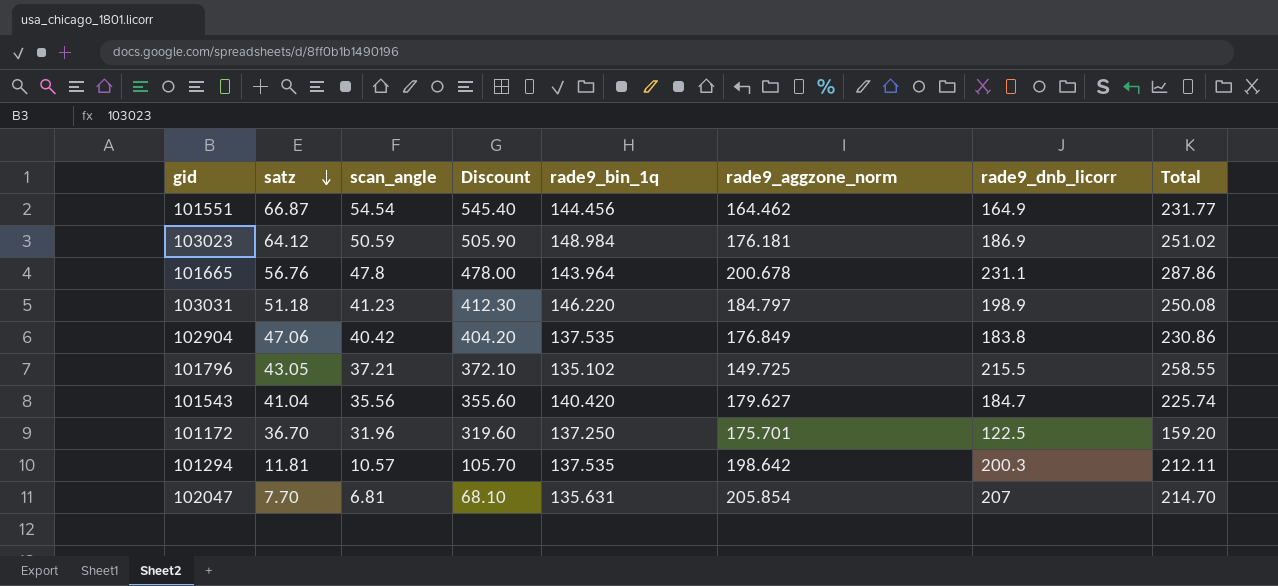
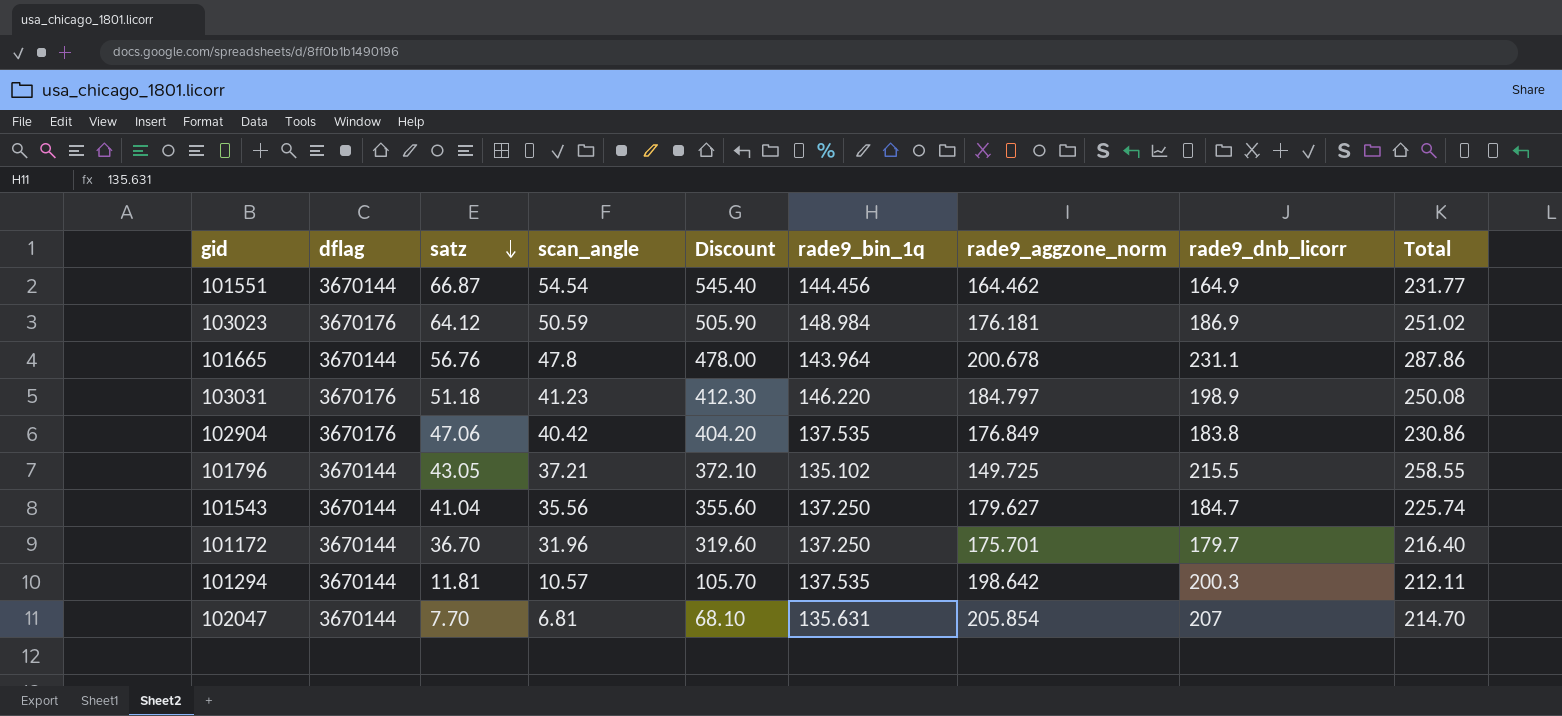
column dflag | position: none -> 2
101543 | rade9_bin_1q: 140.420 -> 137.250
101172 | rade9_dnb_licorr: 122.5 -> 179.7
101172 | Total: 159.20 -> 216.40

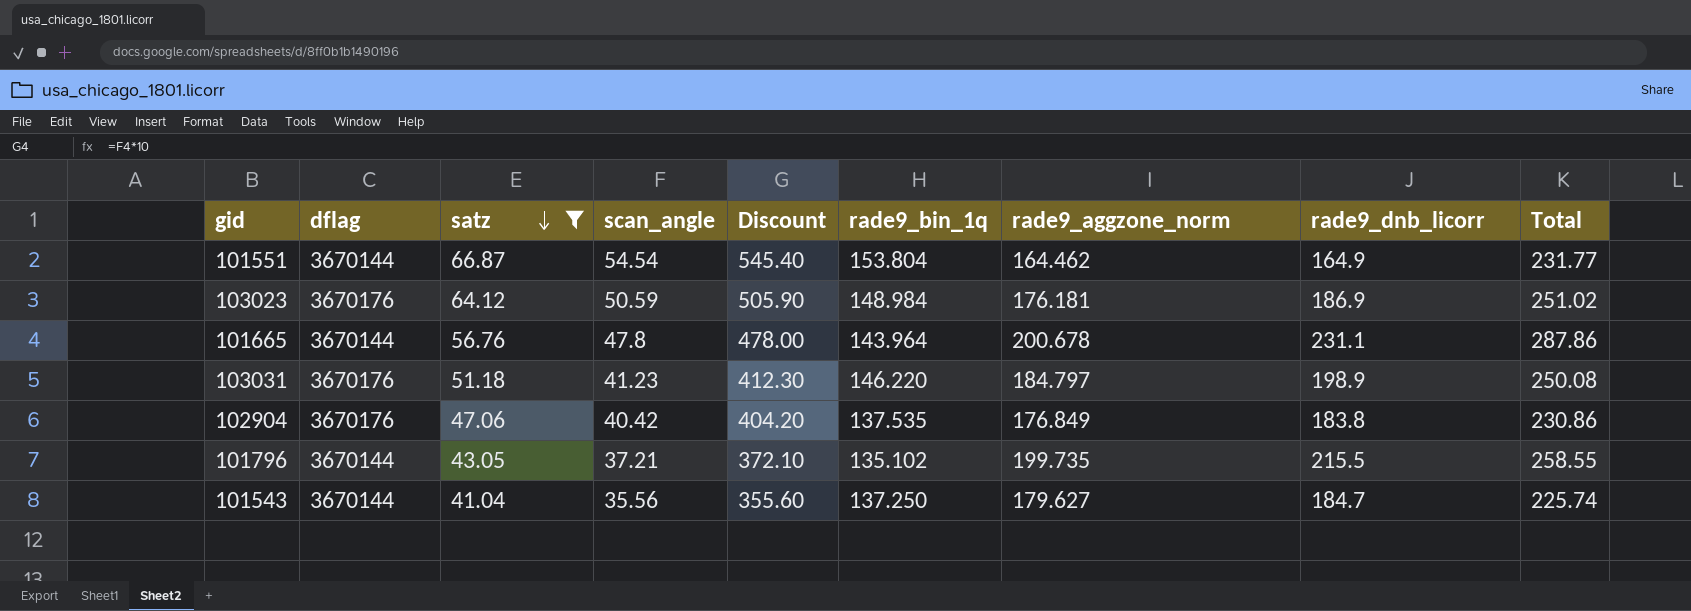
filter: none -> satz >= 41.04
101551 | rade9_bin_1q: 144.456 -> 153.804
101796 | rade9_aggzone_norm: 149.725 -> 199.735

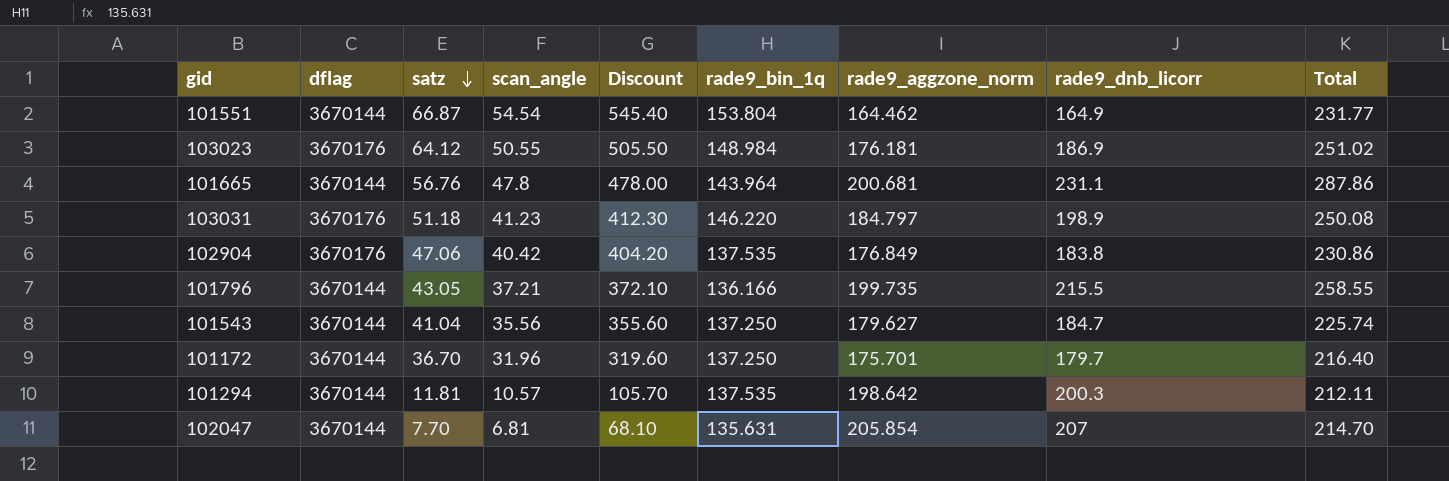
filter: satz >= 41.04 -> none
103023 | scan_angle: 50.59 -> 50.55
103023 | Discount: 505.90 -> 505.50
101665 | rade9_aggzone_norm: 200.678 -> 200.681
101796 | rade9_bin_1q: 135.102 -> 136.166

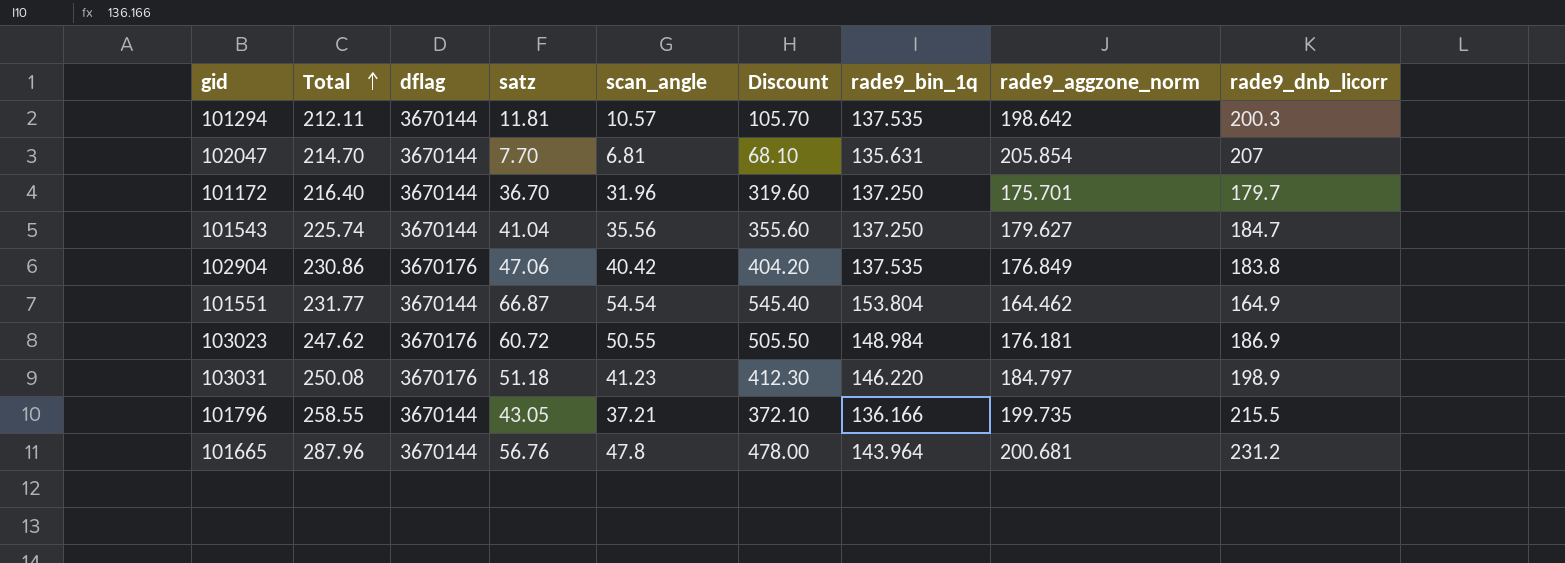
row order: satz descending -> Total ascending
column Total | position: 9 -> 2
103023 | Total: 251.02 -> 247.62
103023 | satz: 64.12 -> 60.72
101665 | Total: 287.86 -> 287.96
101665 | rade9_dnb_licorr: 231.1 -> 231.2

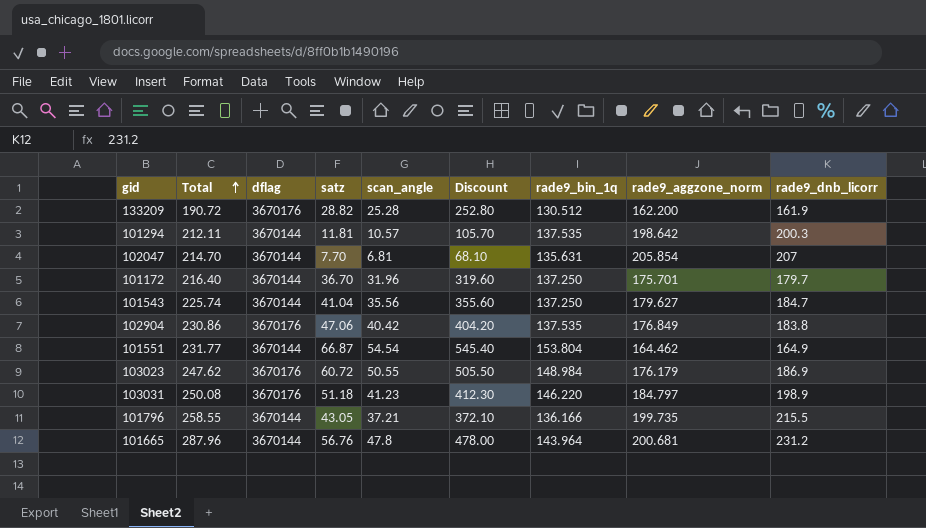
row 133209: none -> 190.72 | 3670176 | 28.82 | 25.28 | 252.80 | 130.512 | 162.200 | 161.9
103023 | rade9_aggzone_norm: 176.181 -> 176.179

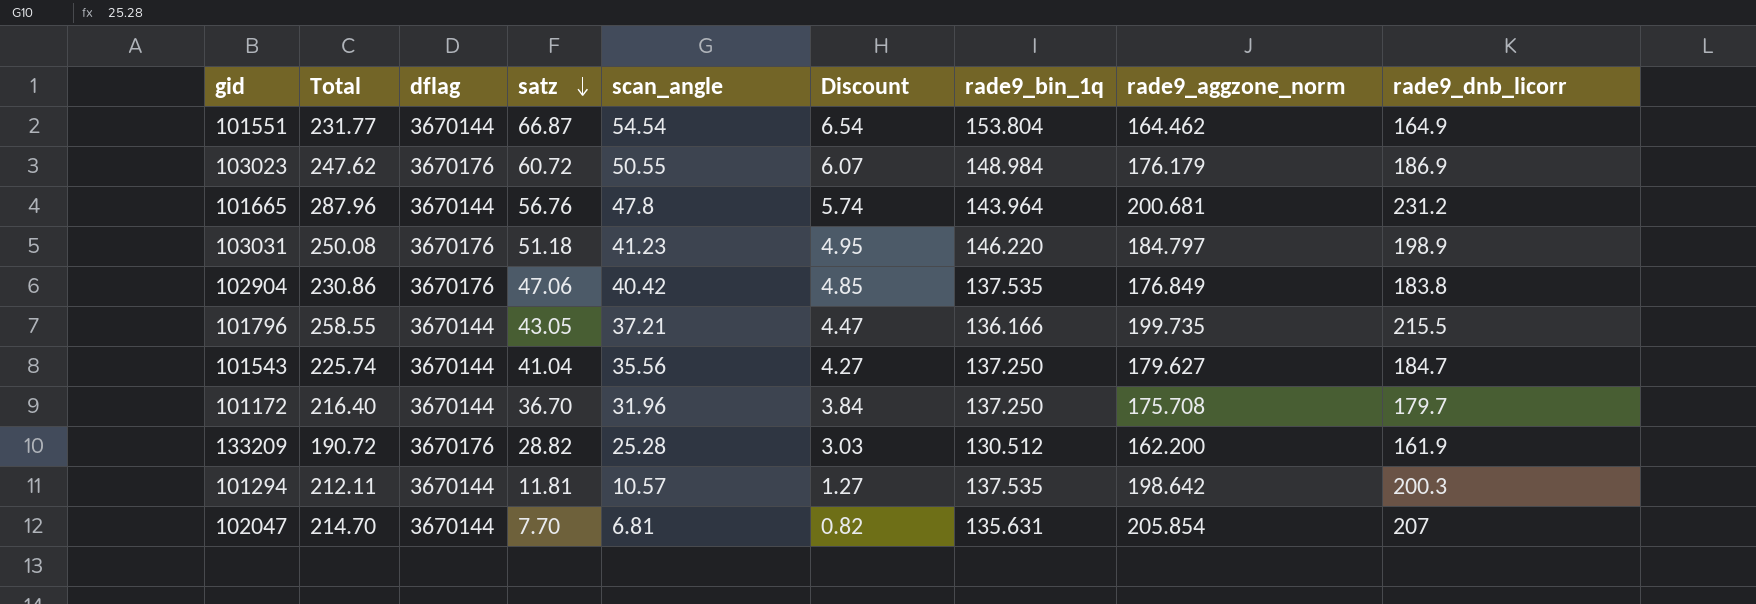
row order: Total ascending -> satz descending
column Discount | formula: [scan_angle] * 10 -> [scan_angle] * 0.12
101172 | rade9_aggzone_norm: 175.701 -> 175.708

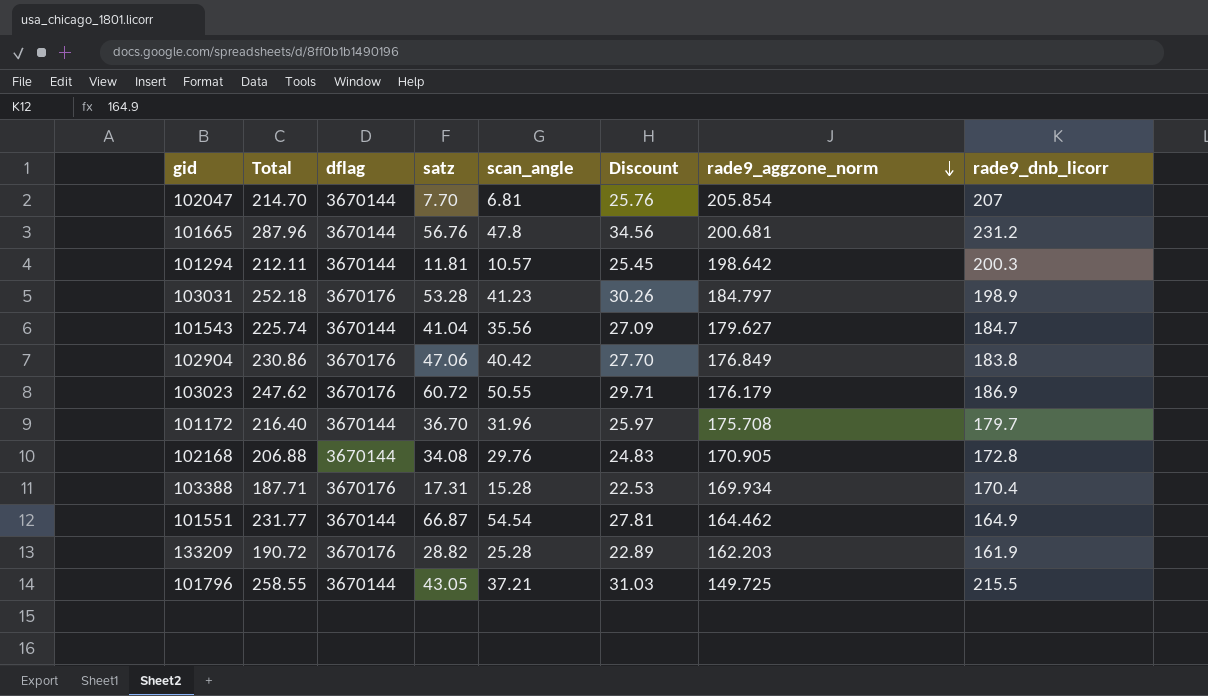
row order: satz descending -> rade9_aggzone_norm descending
column rade9_bin_1q | position: 7 -> none
column Discount | formula: [scan_angle] * 0.12 -> [Total] * 0.12
103031 | Total: 250.08 -> 252.18
103031 | satz: 51.18 -> 53.28
row 102168: none -> 206.88 | 3670144 | 34.08 | 29.76 | 24.83 | 170.905 | 172.8
row 103388: none -> 187.71 | 3670176 | 17.31 | 15.28 | 22.53 | 169.934 | 170.4
133209 | rade9_aggzone_norm: 162.200 -> 162.203
101796 | rade9_aggzone_norm: 199.735 -> 149.725

